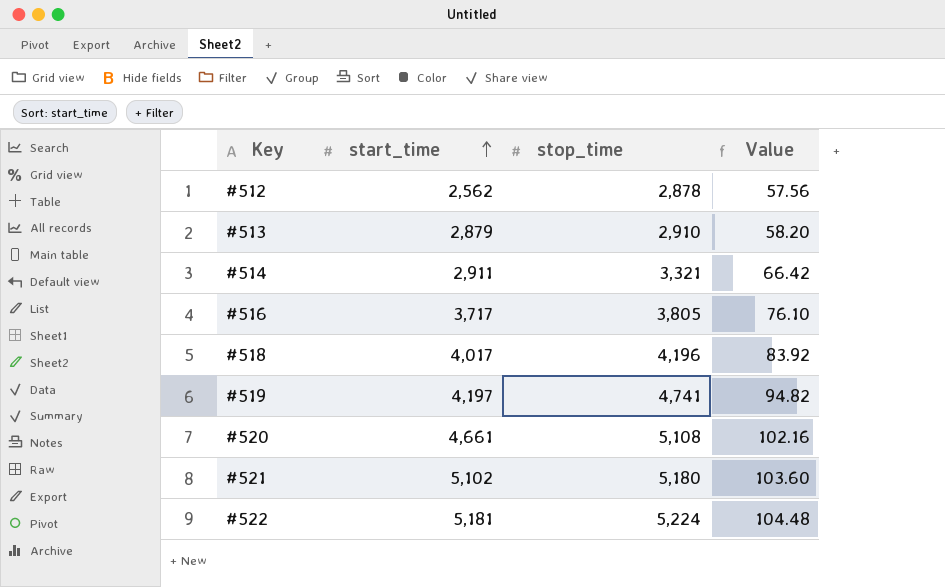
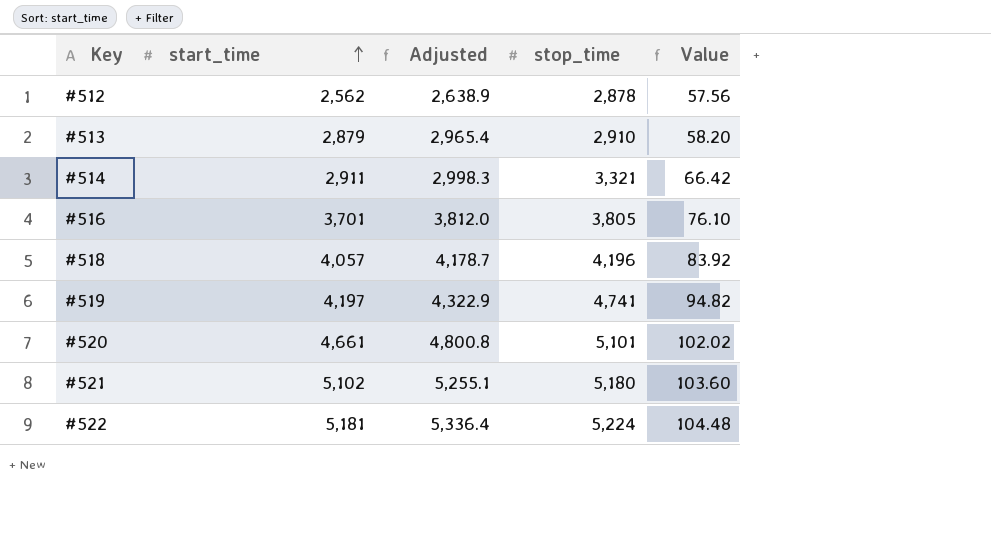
column Adjusted | formula: none -> [start_time] * 1.03
#516 | start_time: 3,717 -> 3,701
#518 | start_time: 4,017 -> 4,057
#520 | stop_time: 5,108 -> 5,101
#520 | Value: 102.16 -> 102.02

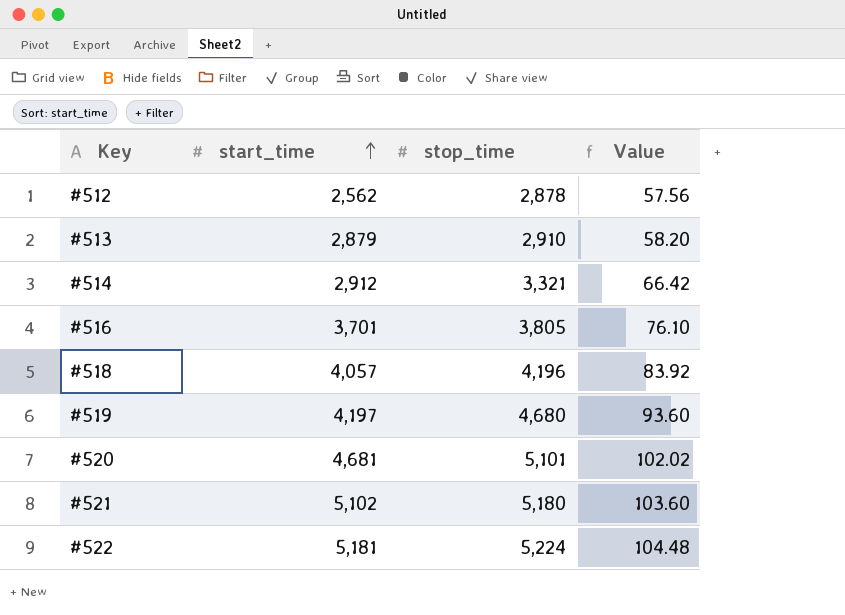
column Adjusted | formula: [start_time] * 1.03 -> none
#514 | start_time: 2,911 -> 2,912
#519 | stop_time: 4,741 -> 4,680
#519 | Value: 94.82 -> 93.60
#520 | start_time: 4,661 -> 4,681

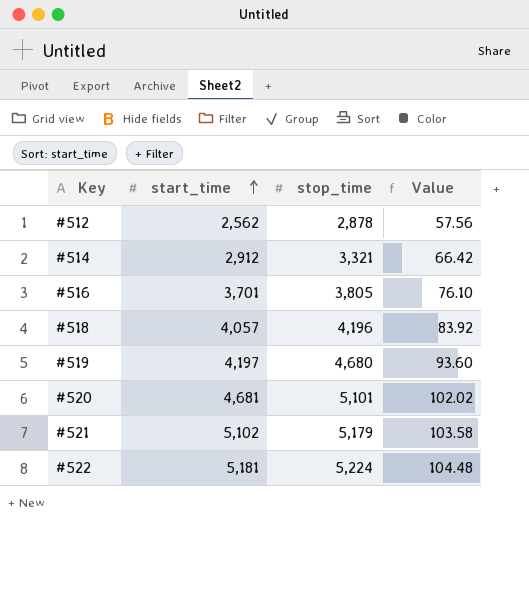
row #513: 2,879 | 2,910 | 58.20 -> none
#521 | stop_time: 5,180 -> 5,179
#521 | Value: 103.60 -> 103.58

